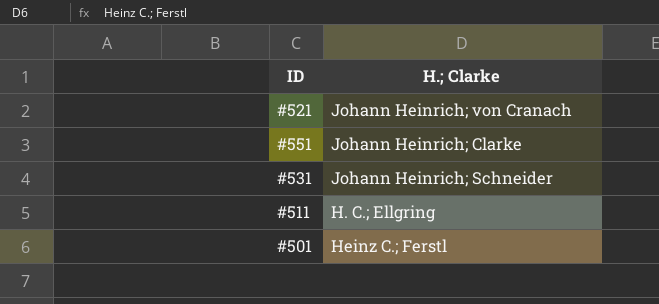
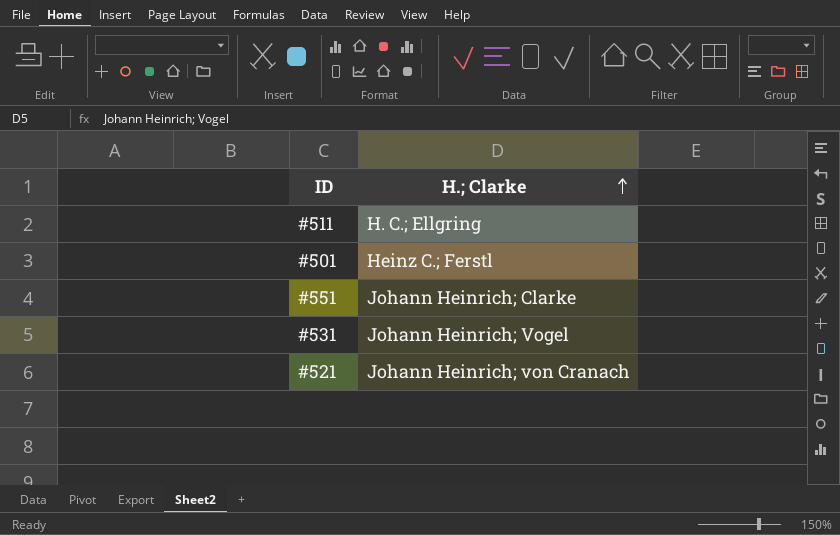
row order: none -> H.; Clarke ascending
#531 | H.; Clarke: Johann Heinrich; Schneider -> Johann Heinrich; Vogel

